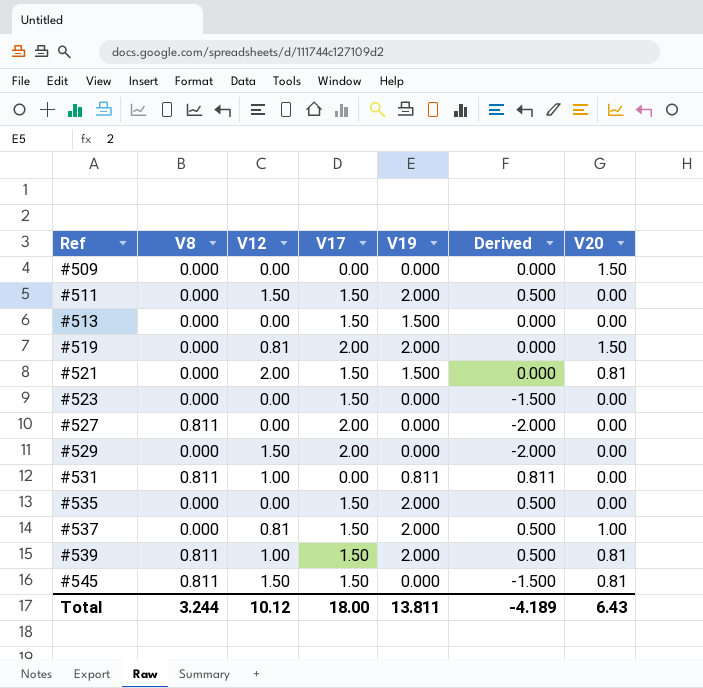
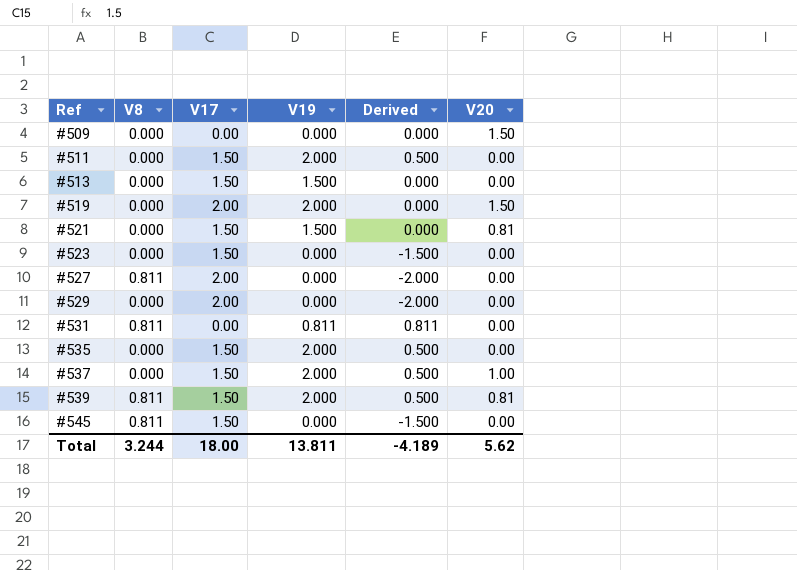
column V12 | position: 3 -> none
#545 | V20: 0.81 -> 0.00
Total | V20: 6.43 -> 5.62

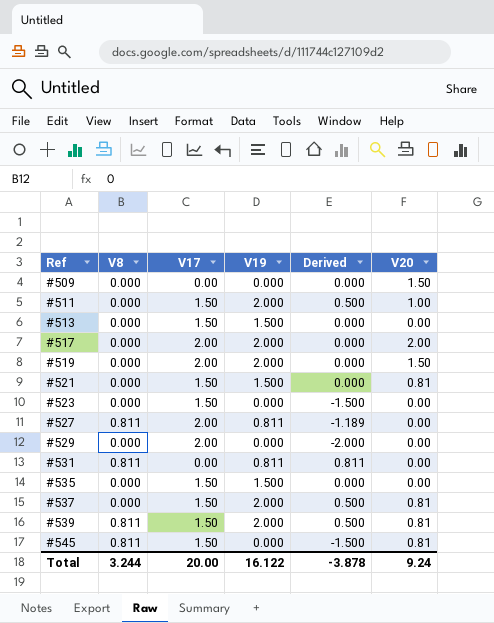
#511 | V20: 0.00 -> 1.00
row #517: none -> 0.000 | 2.00 | 2.000 | 0.000 | 2.00
#527 | V19: 0.000 -> 0.811
#527 | Derived: -2.000 -> -1.189
#535 | V19: 2.000 -> 1.500
#535 | Derived: 0.500 -> 0.000
#537 | V20: 1.00 -> 0.81
#545 | V20: 0.00 -> 0.81
Total | V17: 18.00 -> 20.00
Total | V19: 13.811 -> 16.122
Total | Derived: -4.189 -> -3.878
Total | V20: 5.62 -> 9.24

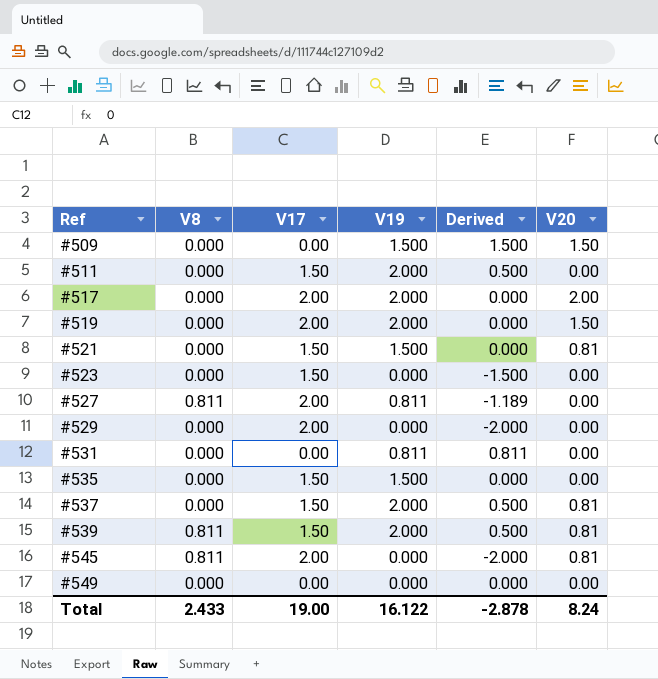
row #513: 0.000 | 1.50 | 1.500 | 0.000 | 0.00 -> none
#509 | V19: 0.000 -> 1.500
#509 | Derived: 0.000 -> 1.500
#511 | V20: 1.00 -> 0.00
#531 | V8: 0.811 -> 0.000
#545 | V17: 1.50 -> 2.00
#545 | Derived: -1.500 -> -2.000
row #549: none -> 0.000 | 0.00 | 0.000 | 0.000 | 0.00
Total | V8: 3.244 -> 2.433
Total | V17: 20.00 -> 19.00
Total | Derived: -3.878 -> -2.878
Total | V20: 9.24 -> 8.24

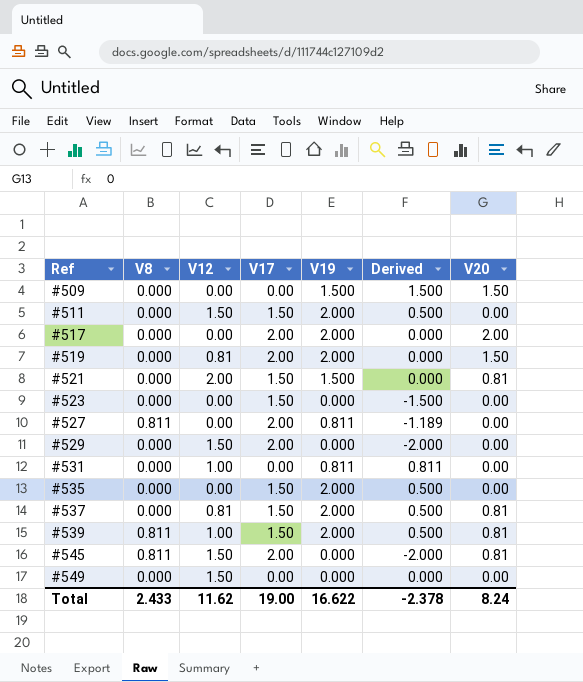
column V12 | position: none -> 3
#535 | V19: 1.500 -> 2.000
#535 | Derived: 0.000 -> 0.500
Total | V19: 16.122 -> 16.622
Total | Derived: -2.878 -> -2.378

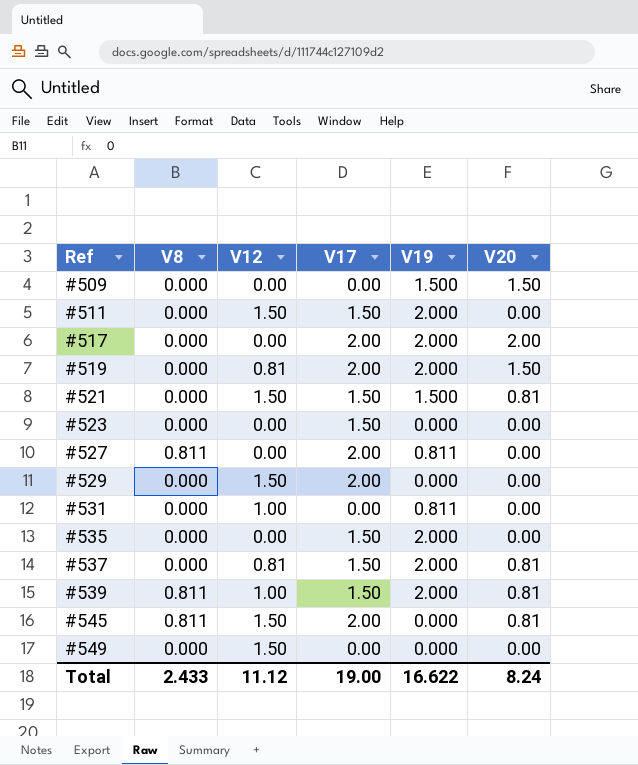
column Derived | formula: [V19] - [V17] -> none
#521 | V12: 2.00 -> 1.50
Total | V12: 11.62 -> 11.12

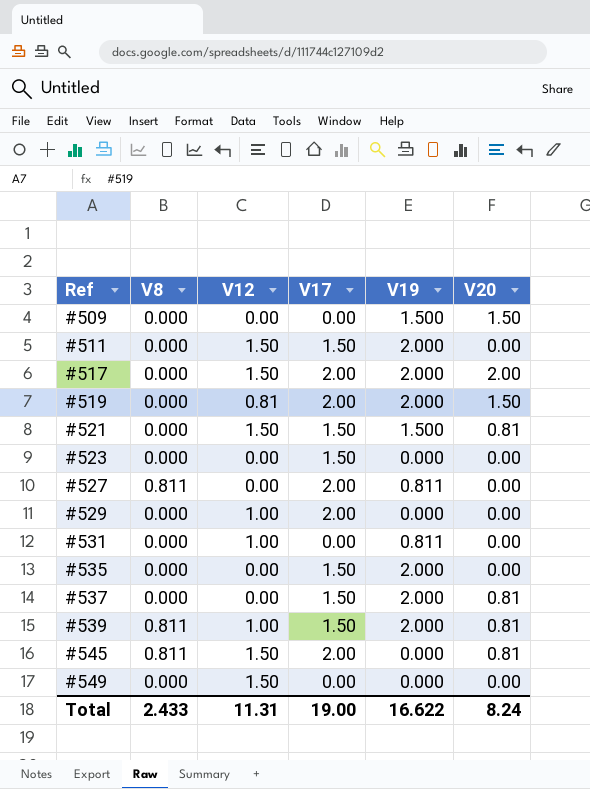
#517 | V12: 0.00 -> 1.50
#529 | V12: 1.50 -> 1.00
#537 | V12: 0.81 -> 0.00
Total | V12: 11.12 -> 11.31

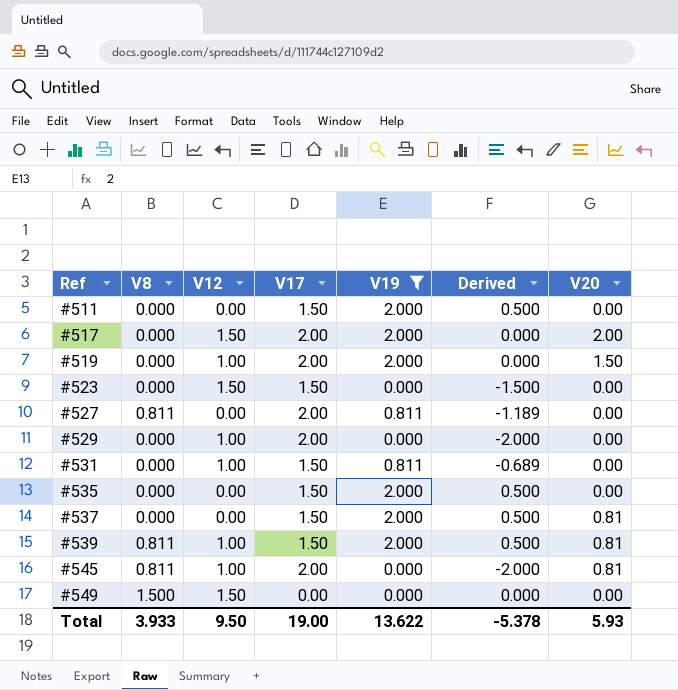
filter: none -> V19 != 1.500
column Derived | formula: none -> [V19] - [V17]
#511 | V12: 1.50 -> 0.00
#519 | V12: 0.81 -> 1.00
#523 | V12: 0.00 -> 1.50
#531 | V17: 0.00 -> 1.50
#545 | V12: 1.50 -> 1.00
#549 | V8: 0.000 -> 1.500
Total | V8: 2.433 -> 3.933
Total | V12: 11.31 -> 9.50
Total | V19: 16.622 -> 13.622
Total | V20: 8.24 -> 5.93

